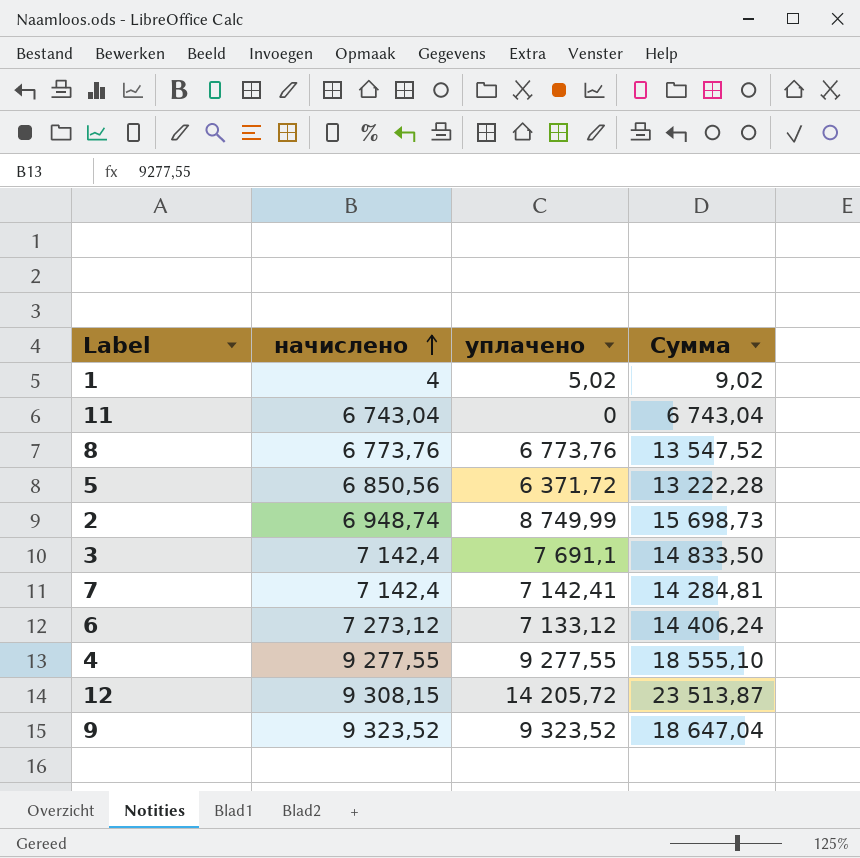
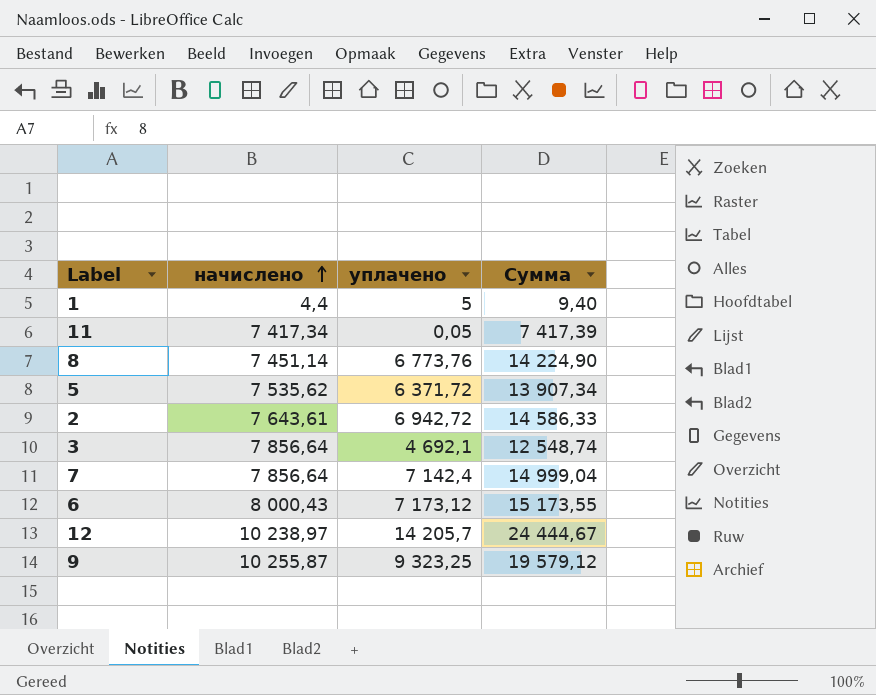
row 4: 9 277,55 | 9 277,55 | 18 555,10 -> none
1 | начислено: 4 -> 4,4
1 | уплачено: 5,02 -> 5
1 | Сумма: 9,02 -> 9,40
11 | начислено: 6 743,04 -> 7 417,34
11 | уплачено: 0 -> 0,05
11 | Сумма: 6 743,04 -> 7 417,39
8 | начислено: 6 773,76 -> 7 451,14
8 | Сумма: 13 547,52 -> 14 224,90
5 | начислено: 6 850,56 -> 7 535,62
5 | Сумма: 13 222,28 -> 13 907,34
2 | начислено: 6 948,74 -> 7 643,61
2 | уплачено: 8 749,99 -> 6 942,72
2 | Сумма: 15 698,73 -> 14 586,33
3 | начислено: 7 142,4 -> 7 856,64
3 | уплачено: 7 691,1 -> 4 692,1
3 | Сумма: 14 833,50 -> 12 548,74
7 | начислено: 7 142,4 -> 7 856,64
7 | уплачено: 7 142,41 -> 7 142,4
7 | Сумма: 14 284,81 -> 14 999,04
6 | начислено: 7 273,12 -> 8 000,43
6 | уплачено: 7 133,12 -> 7 173,12
6 | Сумма: 14 406,24 -> 15 173,55
12 | начислено: 9 308,15 -> 10 238,97
12 | уплачено: 14 205,72 -> 14 205,7
12 | Сумма: 23 513,87 -> 24 444,67
9 | начислено: 9 323,52 -> 10 255,87
9 | уплачено: 9 323,52 -> 9 323,25
9 | Сумма: 18 647,04 -> 19 579,12

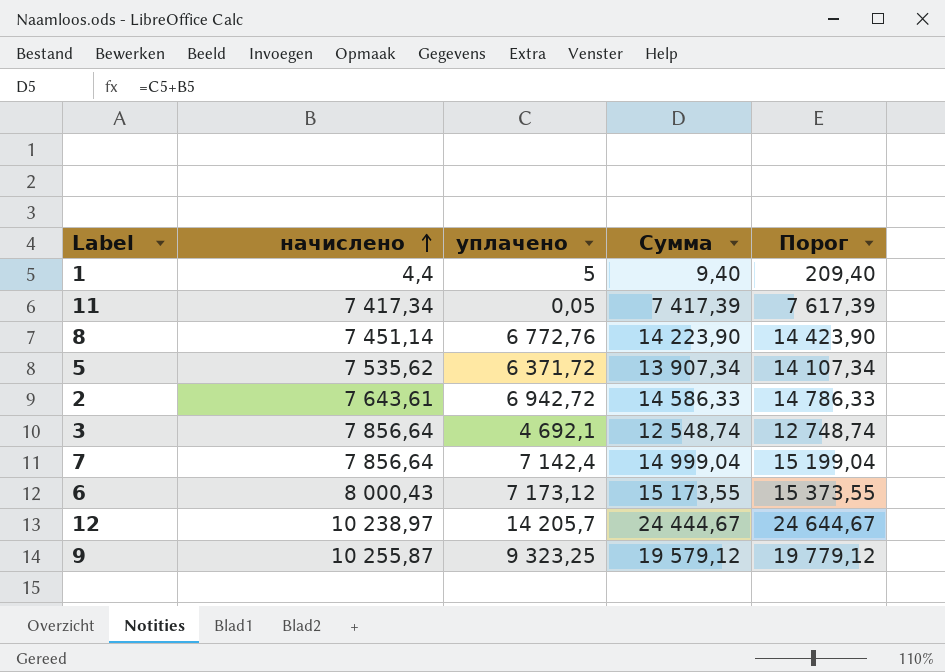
column Порог | formula: none -> [Сумма] + 200
8 | уплачено: 6 773,76 -> 6 772,76
8 | Сумма: 14 224,90 -> 14 223,90

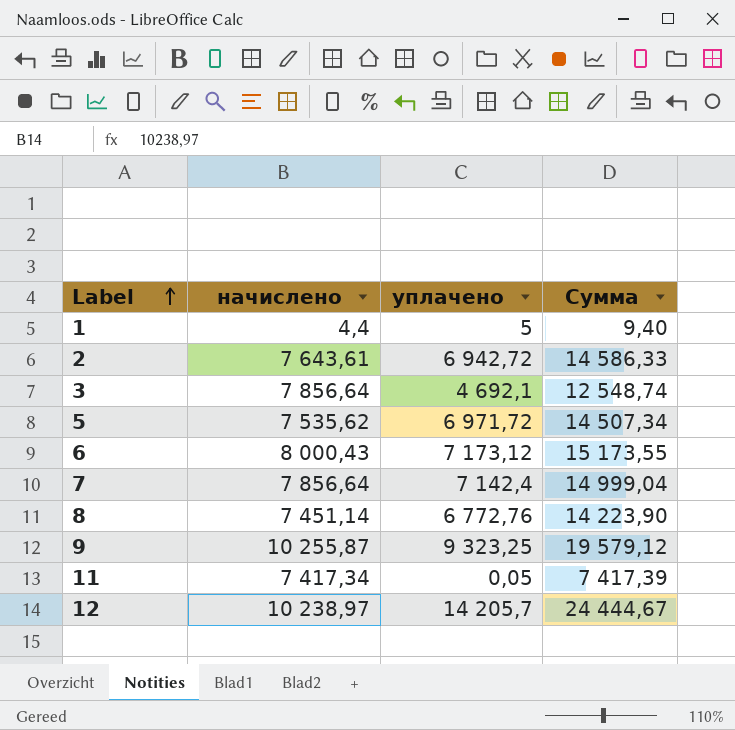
row order: начислено ascending -> Label ascending
column Порог | formula: [Сумма] + 200 -> none
5 | уплачено: 6 371,72 -> 6 971,72
5 | Сумма: 13 907,34 -> 14 507,34

